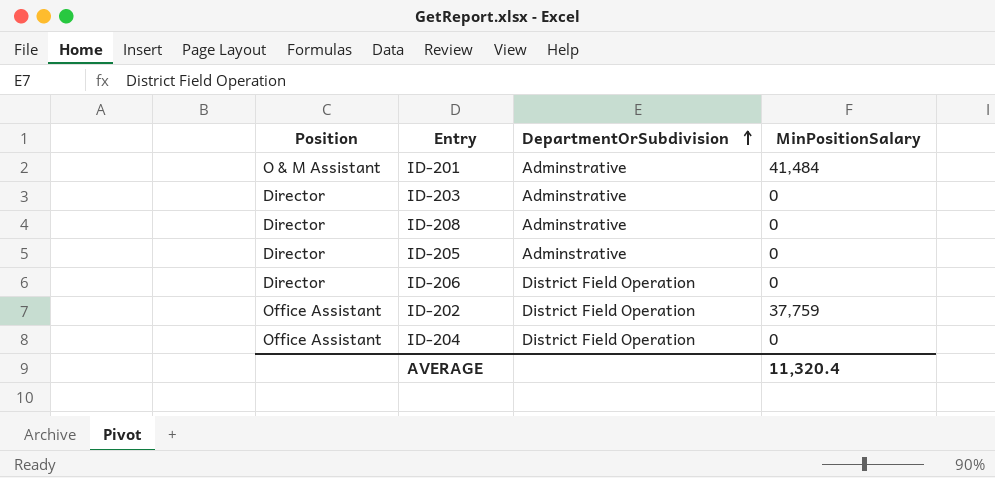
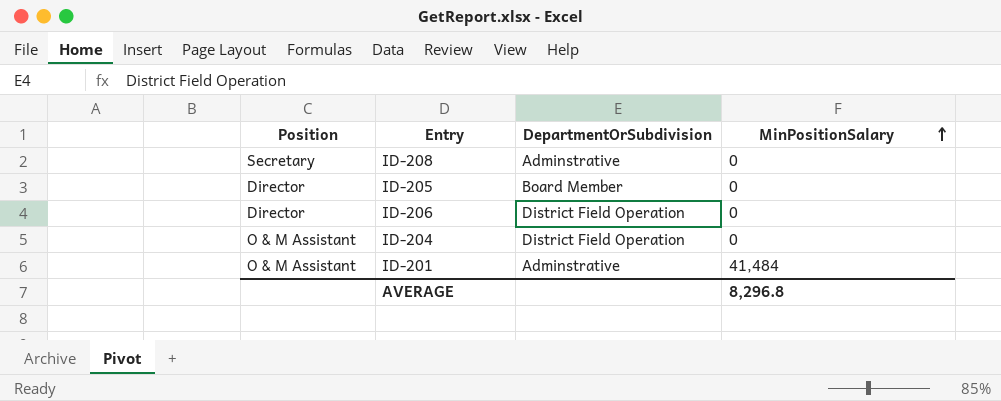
row order: DepartmentOrSubdivision ascending -> MinPositionSalary ascending
row ID-203: Director | Adminstrative | 0 -> none
row ID-202: Office Assistant | District Field Operation | 37,759 -> none
ID-208 | Position: Director -> Secretary
ID-205 | DepartmentOrSubdivision: Adminstrative -> Board Member
ID-204 | Position: Office Assistant -> O & M Assistant
AVERAGE | MinPositionSalary: 11,320.4 -> 8,296.8

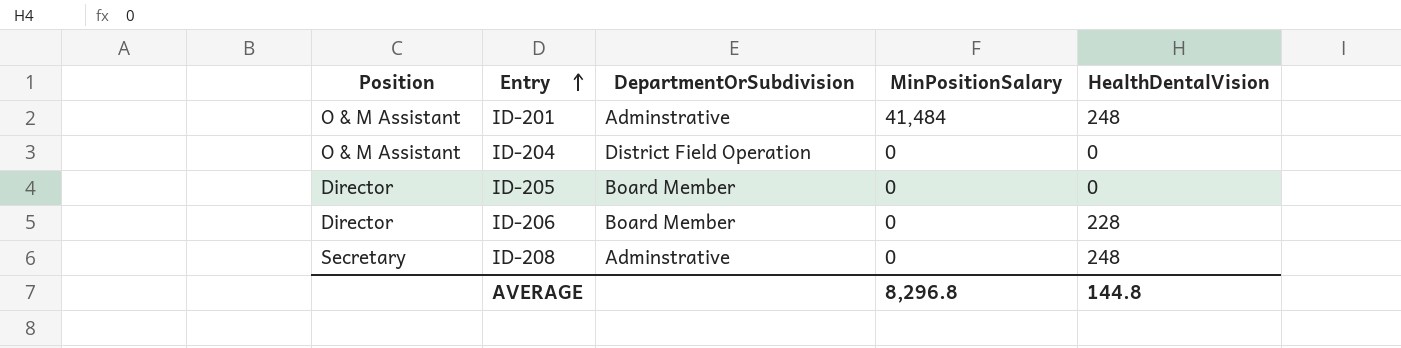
row order: MinPositionSalary ascending -> Entry ascending
column HealthDentalVision | position: none -> 5
ID-206 | DepartmentOrSubdivision: District Field Operation -> Board Member

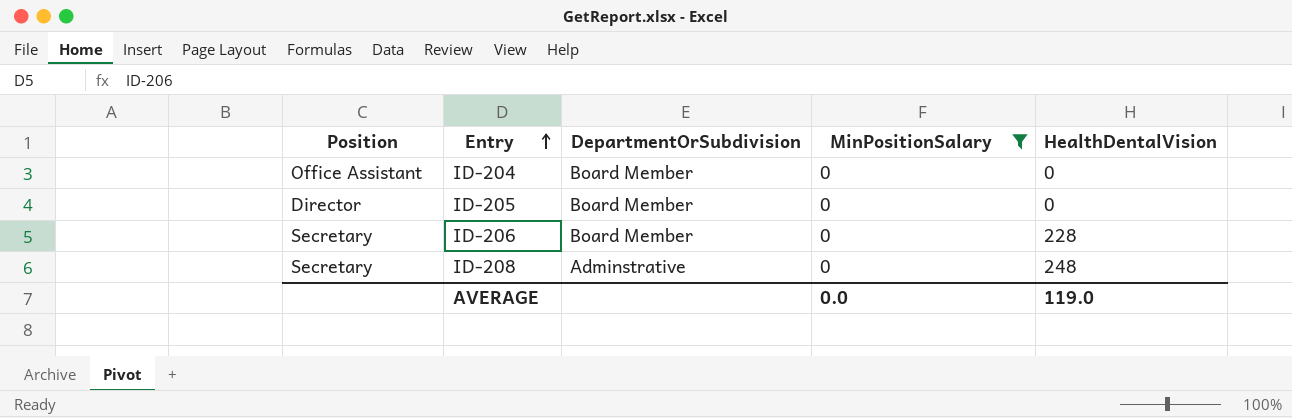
filter: none -> MinPositionSalary = 0
ID-204 | Position: O & M Assistant -> Office Assistant
ID-204 | DepartmentOrSubdivision: District Field Operation -> Board Member
ID-206 | Position: Director -> Secretary
AVERAGE | MinPositionSalary: 8,296.8 -> 0.0
AVERAGE | HealthDentalVision: 144.8 -> 119.0

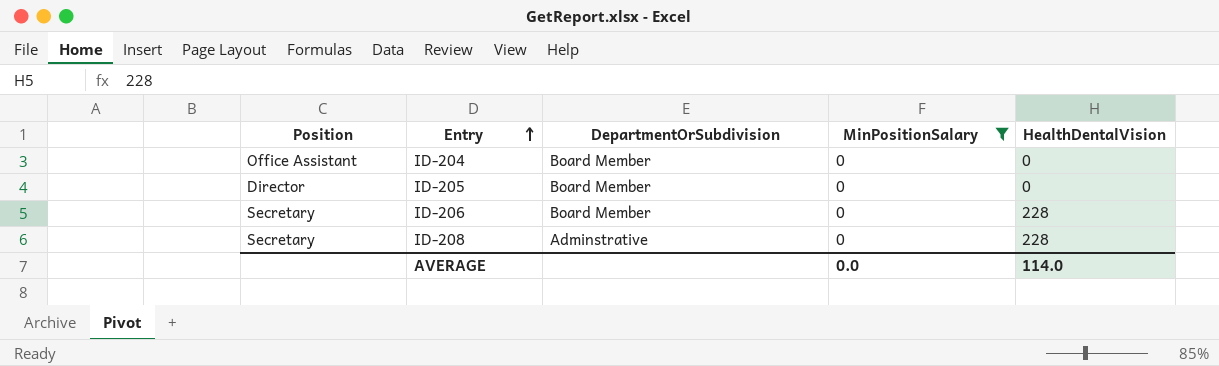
ID-208 | HealthDentalVision: 248 -> 228
AVERAGE | HealthDentalVision: 119.0 -> 114.0

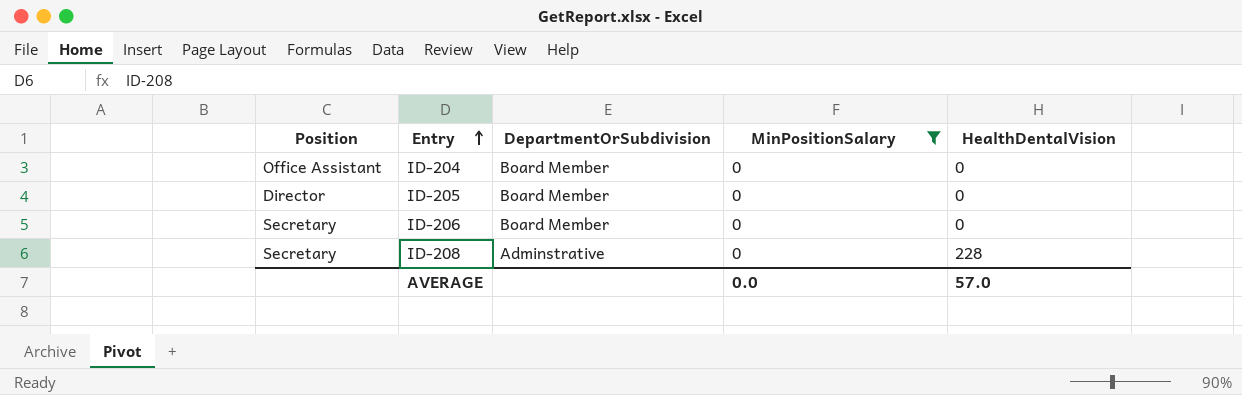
ID-206 | HealthDentalVision: 228 -> 0
AVERAGE | HealthDentalVision: 114.0 -> 57.0

